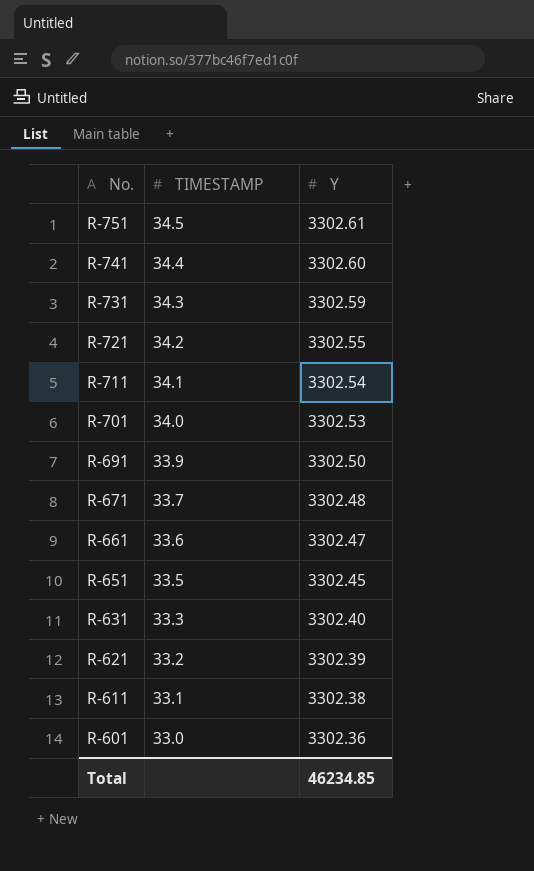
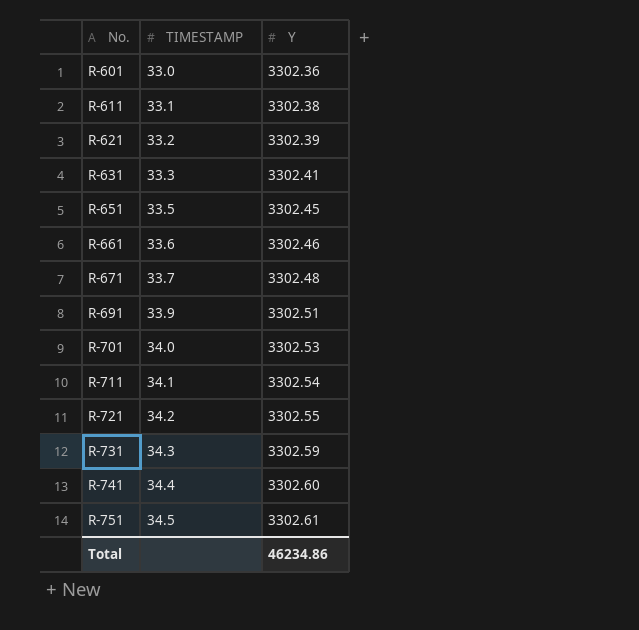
row order: No. descending -> No. ascending
R-631 | Y: 3302.40 -> 3302.41
R-661 | Y: 3302.47 -> 3302.46
R-691 | Y: 3302.50 -> 3302.51
Total | Y: 46234.85 -> 46234.86

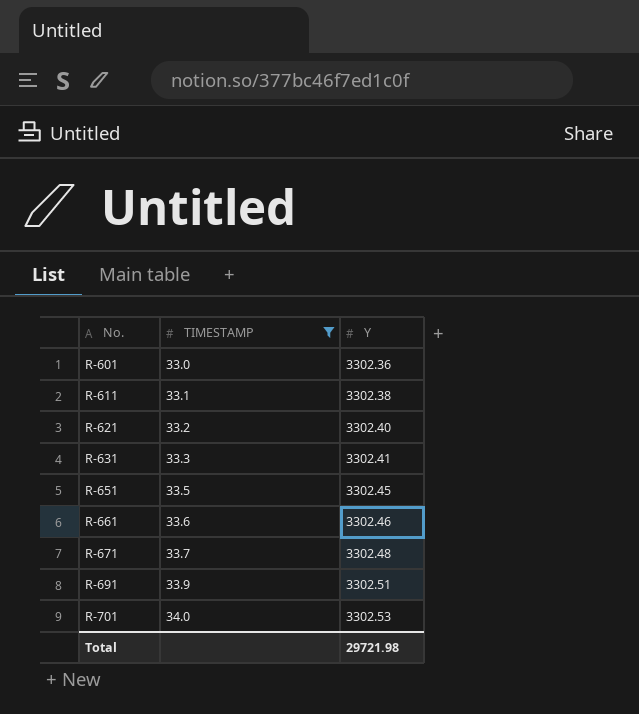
filter: none -> TIMESTAMP <= 34.0
R-621 | Y: 3302.39 -> 3302.40
Total | Y: 46234.86 -> 29721.98

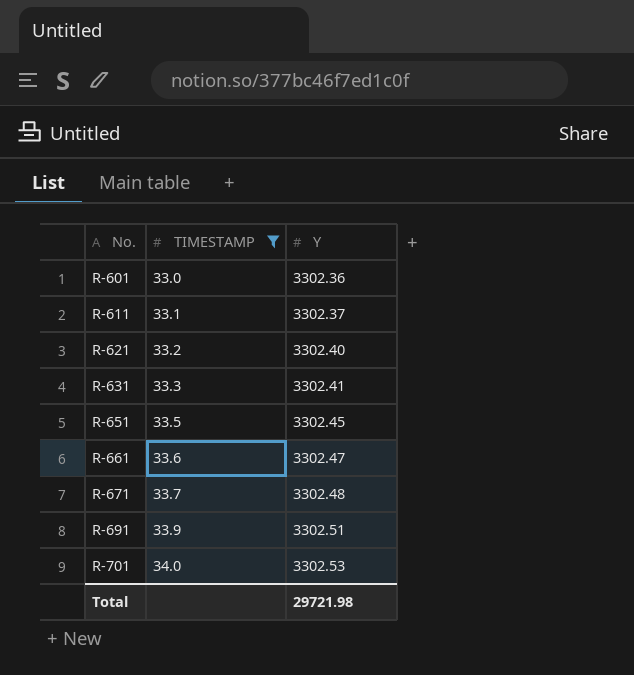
R-611 | Y: 3302.38 -> 3302.37
R-661 | Y: 3302.46 -> 3302.47

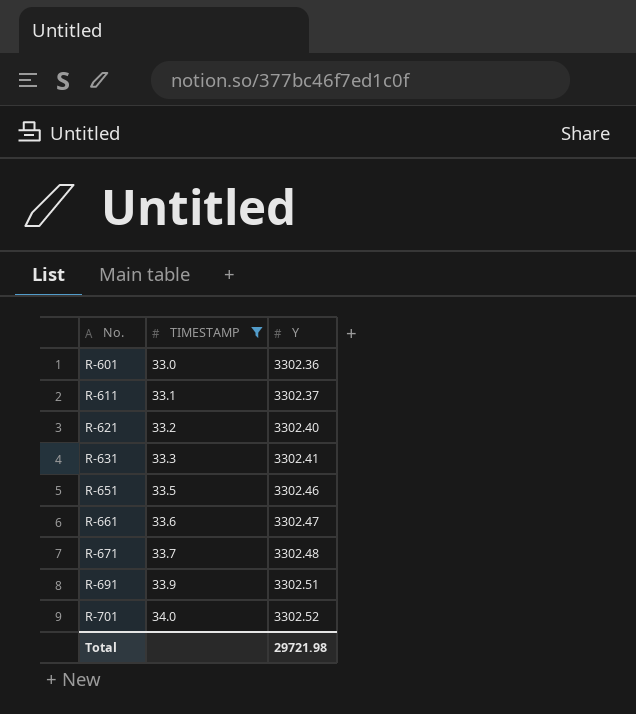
R-651 | Y: 3302.45 -> 3302.46
R-701 | Y: 3302.53 -> 3302.52

